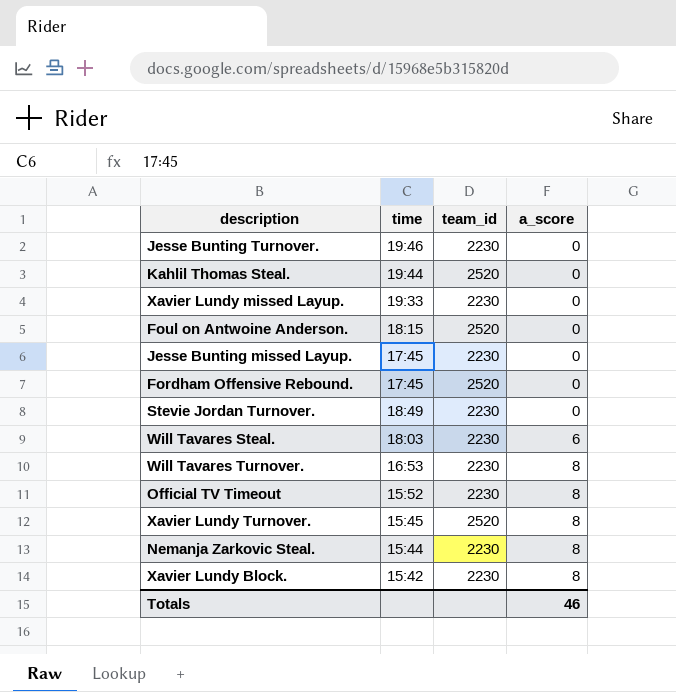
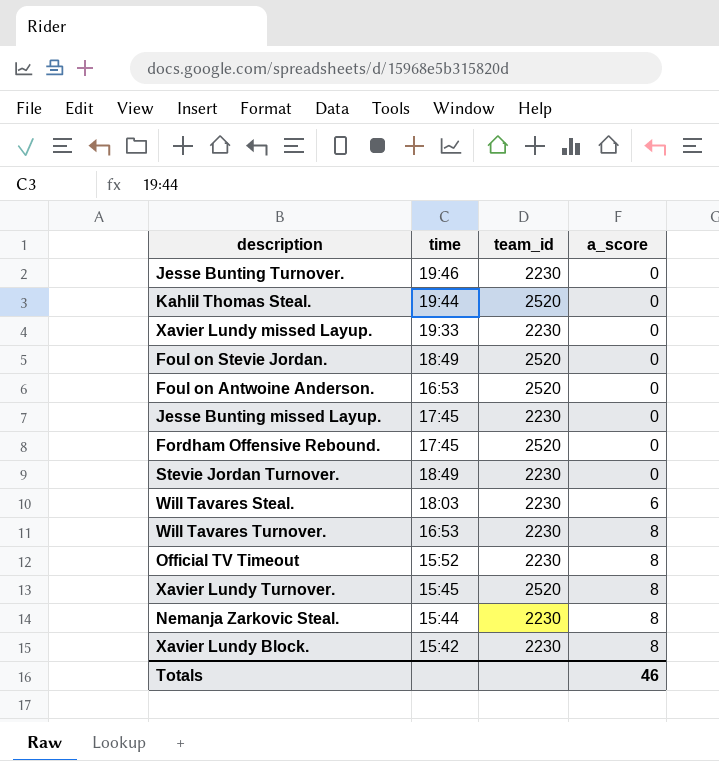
row Foul on Stevie Jordan.: none -> 18:49 | 2520 | 0
Foul on Antwoine Anderson. | time: 18:15 -> 16:53

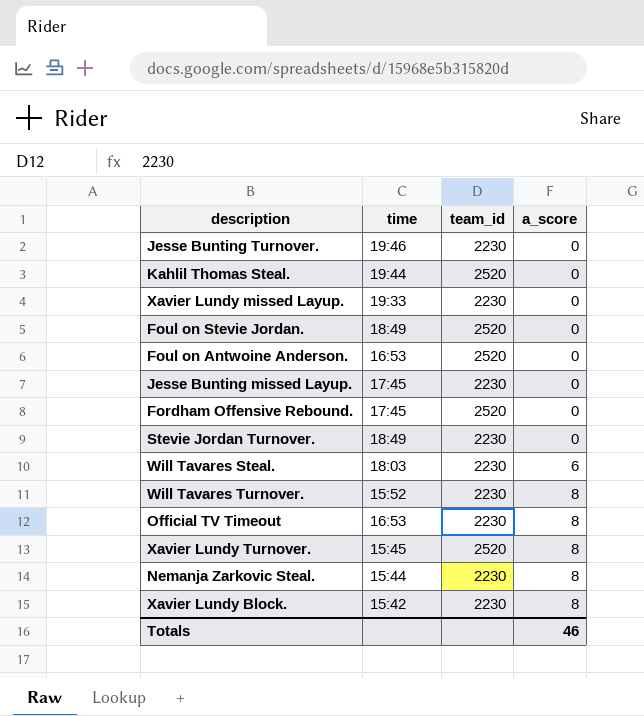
Will Tavares Turnover. | time: 16:53 -> 15:52
Official TV Timeout | time: 15:52 -> 16:53

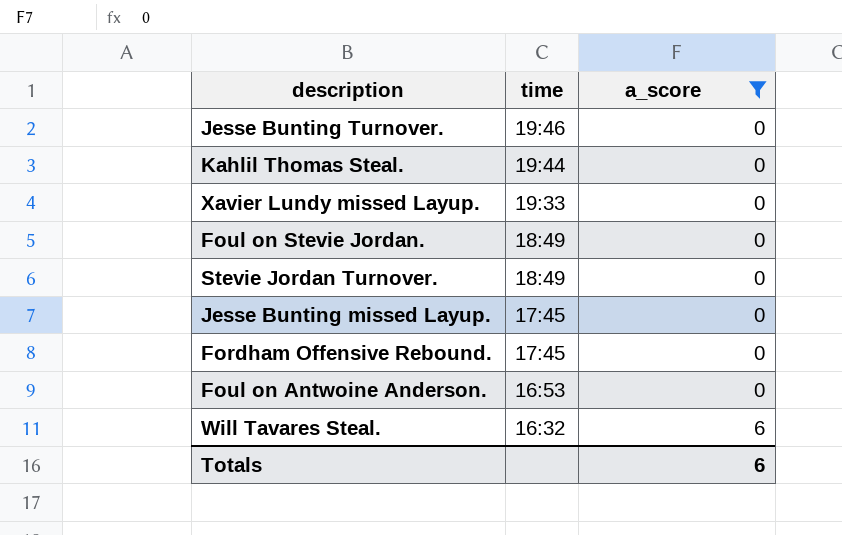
filter: none -> a_score != 8
row order: a_score ascending -> time descending
column team_id | position: 3 -> none
Will Tavares Steal. | time: 18:03 -> 16:32
Totals | a_score: 46 -> 6

